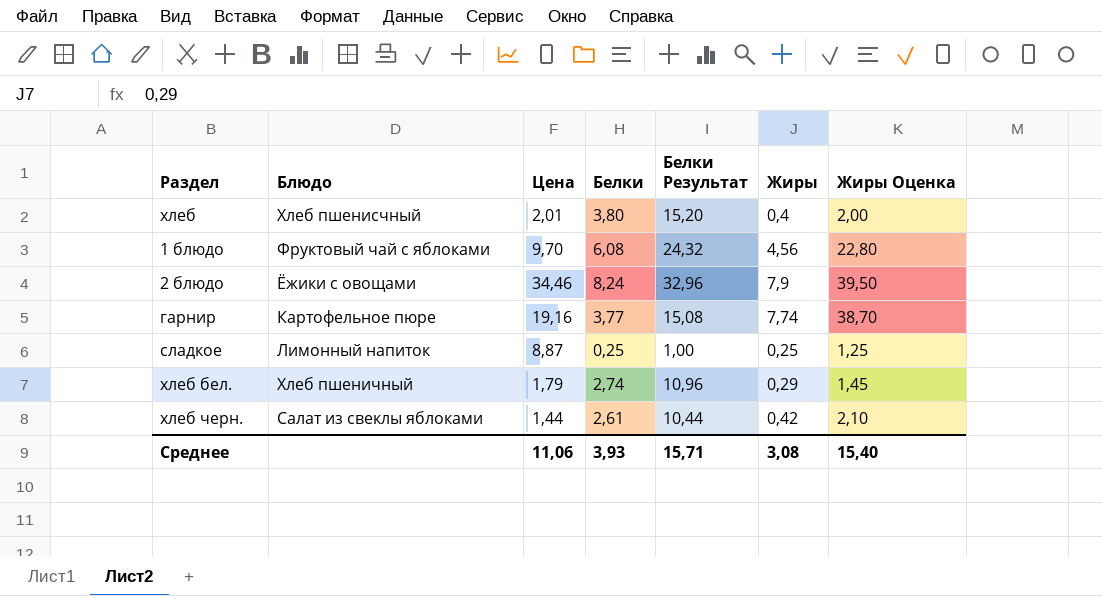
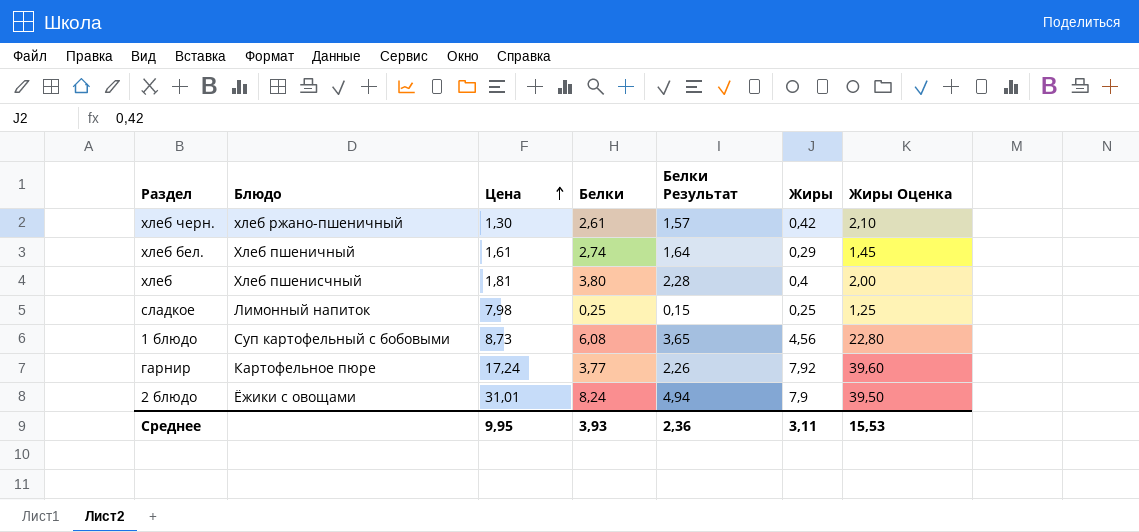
row order: none -> Цена ascending
column Белки Результат | formula: [Белки] * 4 -> [Белки] * 0,6
хлеб черн. | Блюдо: Салат из свеклы яблоками -> хлеб ржано-пшеничный
хлеб черн. | Цена: 1,44 -> 1,30
хлеб бел. | Цена: 1,79 -> 1,61
хлеб | Цена: 2,01 -> 1,81
сладкое | Цена: 8,87 -> 7,98
1 блюдо | Блюдо: Фруктовый чай с яблоками -> Суп картофельный с бобовыми
1 блюдо | Цена: 9,70 -> 8,73
гарнир | Цена: 19,16 -> 17,24
гарнир | Жиры: 7,74 -> 7,92
гарнир | Жиры Оценка: 38,70 -> 39,60
2 блюдо | Цена: 34,46 -> 31,01
Среднее | Цена: 11,06 -> 9,95
Среднее | Белки Результат: 15,71 -> 2,36
Среднее | Жиры: 3,08 -> 3,11
Среднее | Жиры Оценка: 15,40 -> 15,53

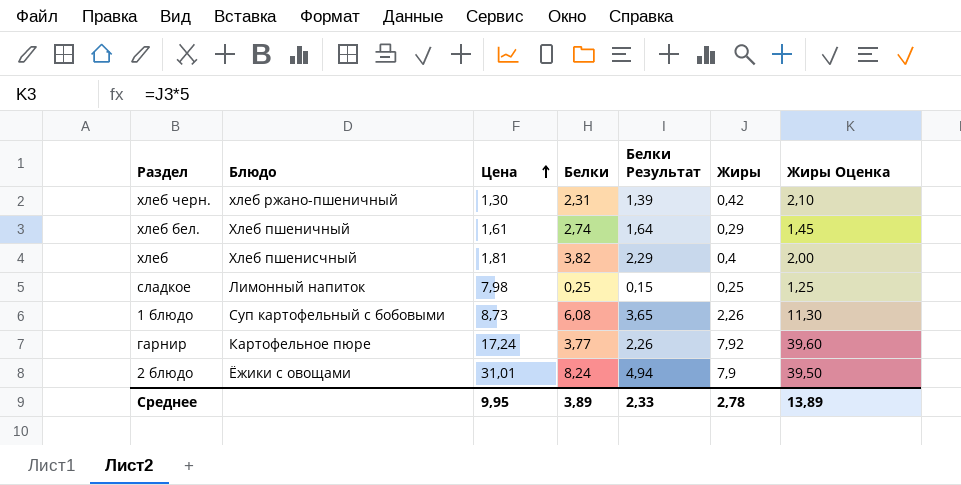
хлеб черн. | Белки: 2,61 -> 2,31
хлеб черн. | Белки Результат: 1,57 -> 1,39
хлеб | Белки: 3,80 -> 3,82
хлеб | Белки Результат: 2,28 -> 2,29
1 блюдо | Жиры: 4,56 -> 2,26
1 блюдо | Жиры Оценка: 22,80 -> 11,30
Среднее | Белки: 3,93 -> 3,89
Среднее | Белки Результат: 2,36 -> 2,33
Среднее | Жиры: 3,11 -> 2,78
Среднее | Жиры Оценка: 15,53 -> 13,89

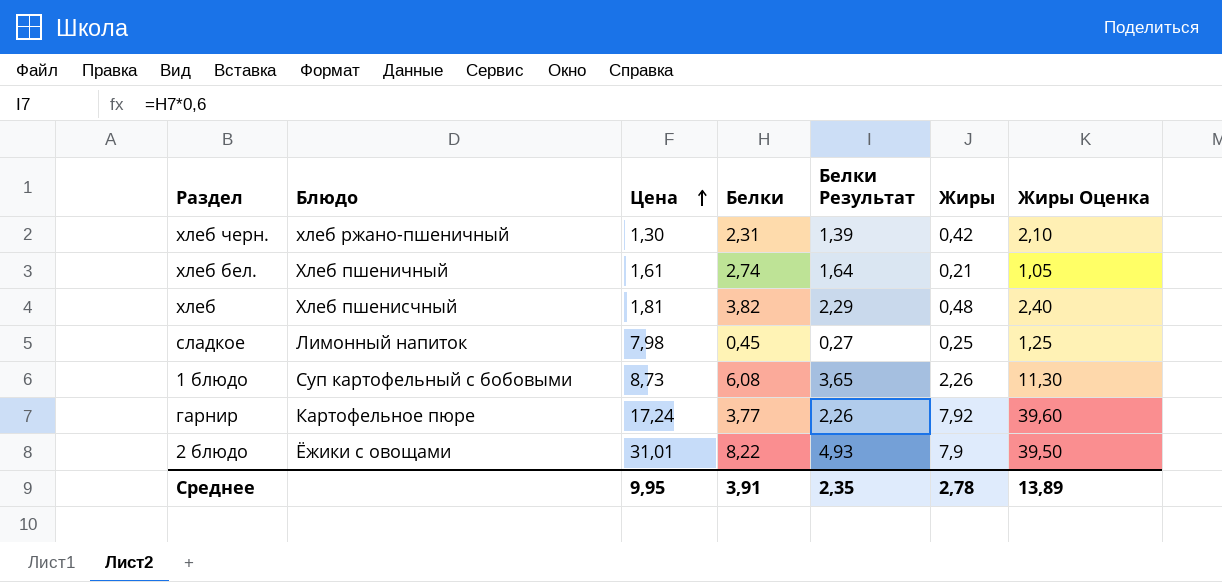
хлеб бел. | Жиры: 0,29 -> 0,21
хлеб бел. | Жиры Оценка: 1,45 -> 1,05
хлеб | Жиры: 0,4 -> 0,48
хлеб | Жиры Оценка: 2,00 -> 2,40
сладкое | Белки: 0,25 -> 0,45
сладкое | Белки Результат: 0,15 -> 0,27
2 блюдо | Белки: 8,24 -> 8,22
2 блюдо | Белки Результат: 4,94 -> 4,93
Среднее | Белки: 3,89 -> 3,91
Среднее | Белки Результат: 2,33 -> 2,35

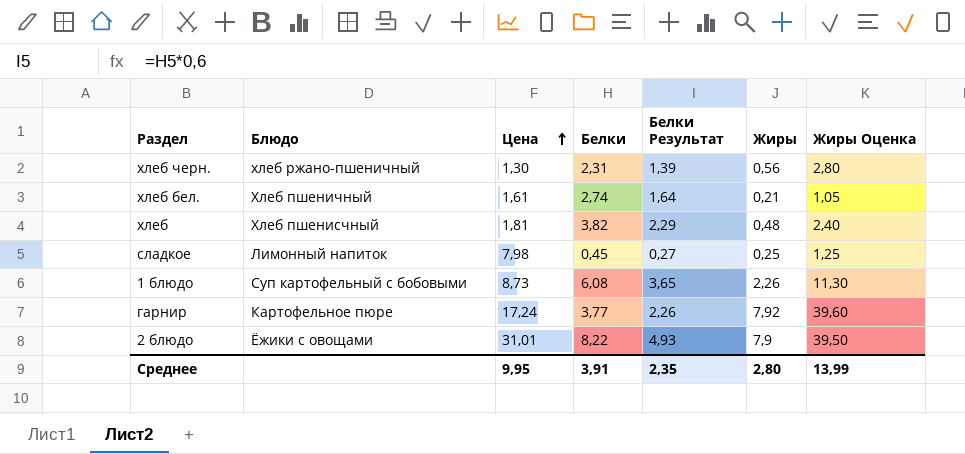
хлеб черн. | Жиры: 0,42 -> 0,56
хлеб черн. | Жиры Оценка: 2,10 -> 2,80
Среднее | Жиры: 2,78 -> 2,80
Среднее | Жиры Оценка: 13,89 -> 13,99

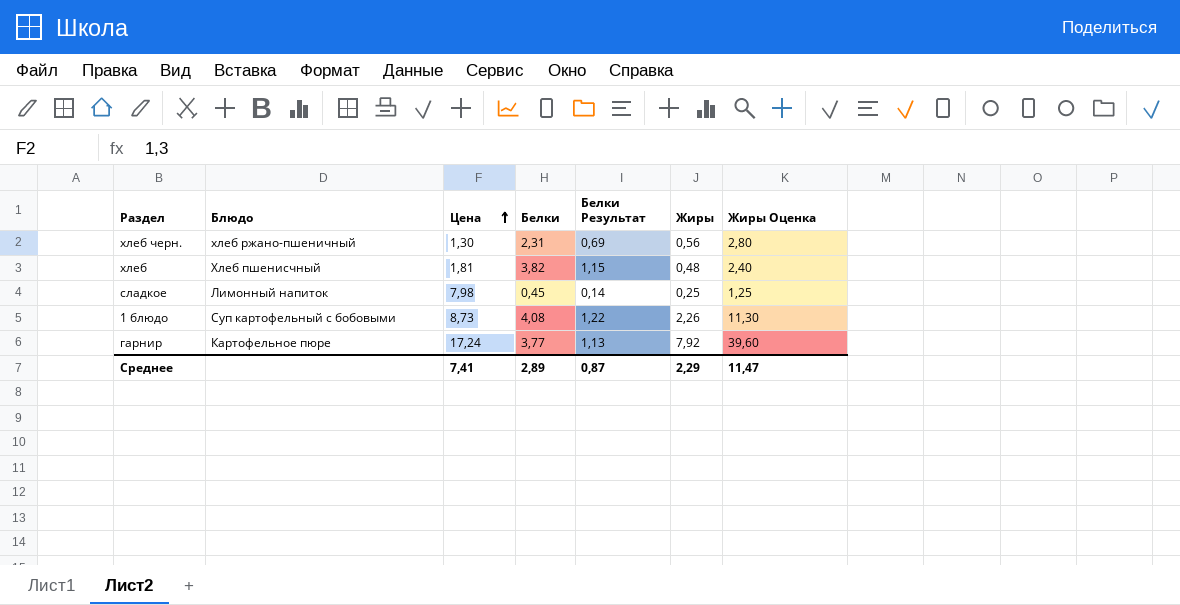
column Белки Результат | formula: [Белки] * 0,6 -> [Белки] * 0,3
row хлеб бел.: Хлеб пшеничный | 1,61 | 2,74 | 1,64 | 0,21 | 1,05 -> none
row 2 блюдо: Ёжики с овощами | 31,01 | 8,22 | 4,93 | 7,9 | 39,50 -> none
1 блюдо | Белки: 6,08 -> 4,08
Среднее | Цена: 9,95 -> 7,41
Среднее | Белки: 3,91 -> 2,89
Среднее | Белки Результат: 2,35 -> 0,87
Среднее | Жиры: 2,80 -> 2,29
Среднее | Жиры Оценка: 13,99 -> 11,47

